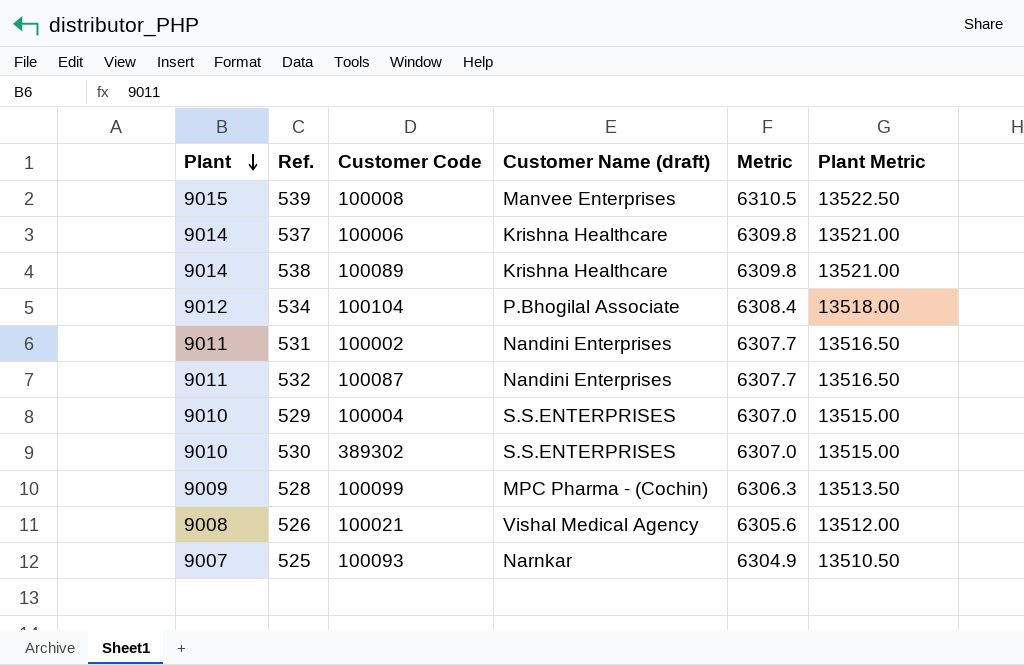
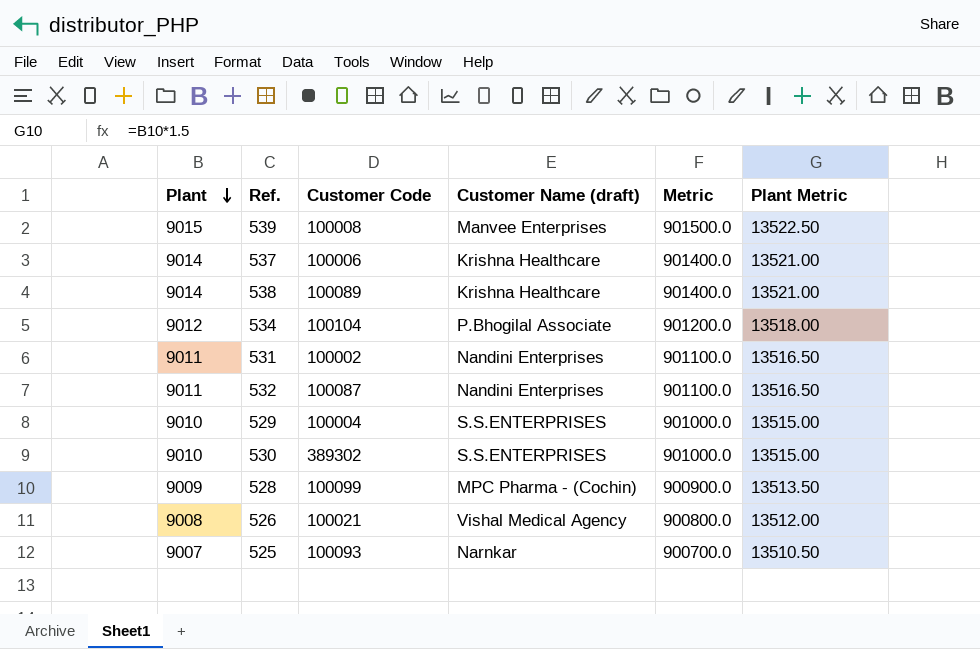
column Metric | formula: [Plant] * 0.7 -> [Plant] * 100

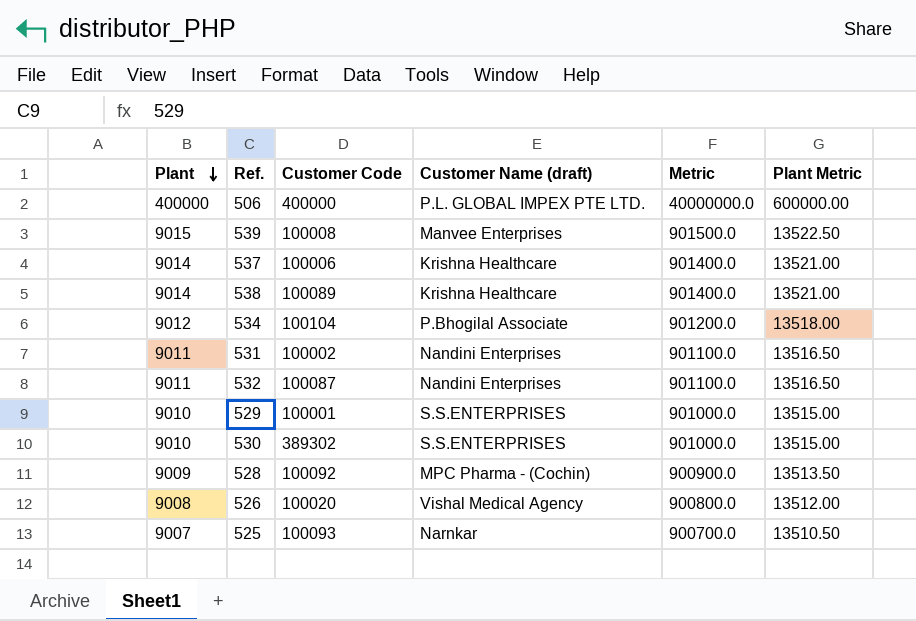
row 506: none -> 400000 | 400000 | P.L. GLOBAL IMPEX PTE LTD. | 40000000.0 | 600000.00
529 | Customer Code: 100004 -> 100001
528 | Customer Code: 100099 -> 100092
526 | Customer Code: 100021 -> 100020

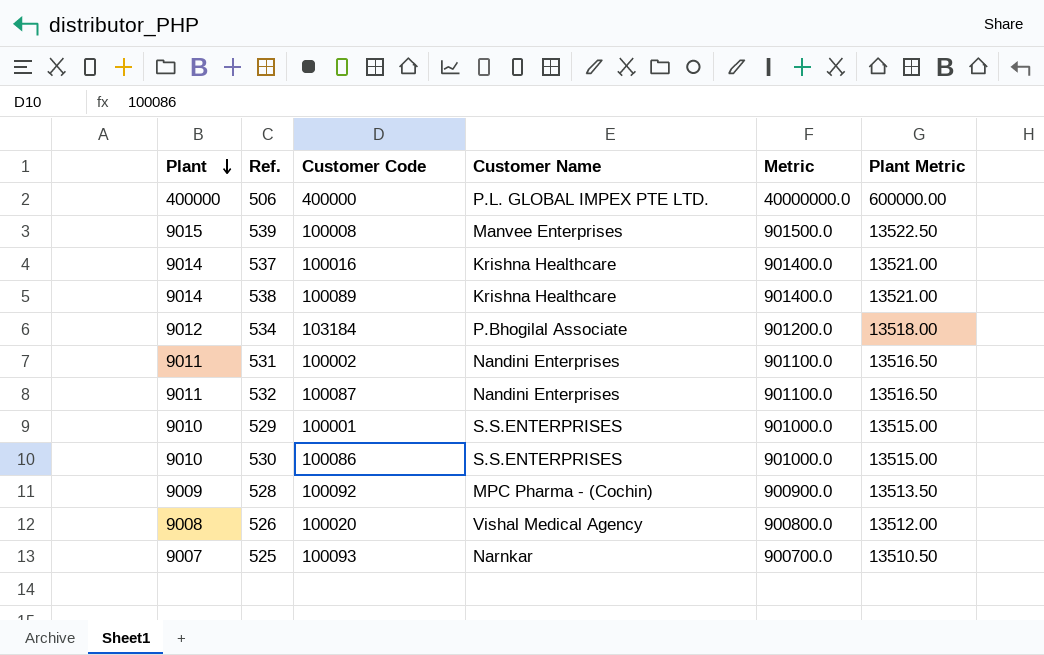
column name: Customer Name (draft) -> Customer Name
537 | Customer Code: 100006 -> 100016
534 | Customer Code: 100104 -> 103184
530 | Customer Code: 389302 -> 100086

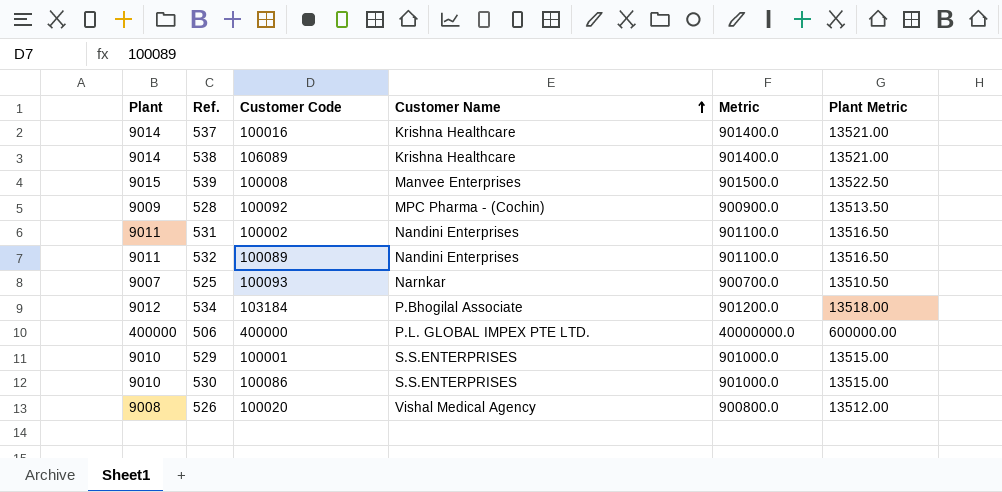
row order: Plant descending -> Customer Name ascending
538 | Customer Code: 100089 -> 106089
532 | Customer Code: 100087 -> 100089

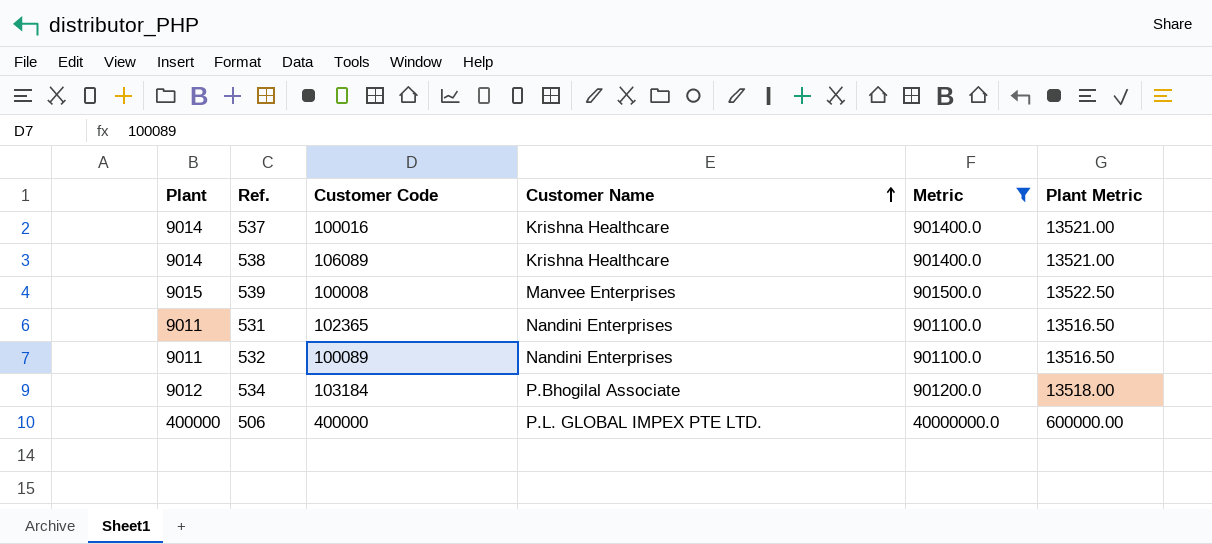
filter: none -> Metric >= 901100.0
531 | Customer Code: 100002 -> 102365

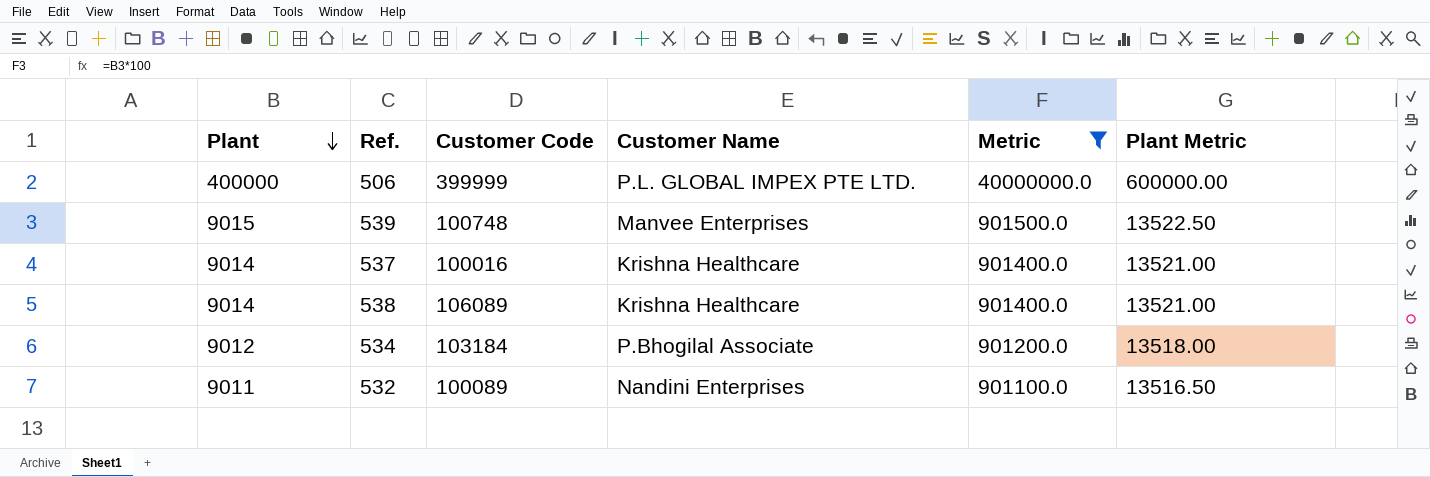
row order: Customer Name ascending -> Plant descending
row 531: 9011 | 102365 | Nandini Enterprises | 901100.0 | 13516.50 -> none
506 | Customer Code: 400000 -> 399999
539 | Customer Code: 100008 -> 100748

